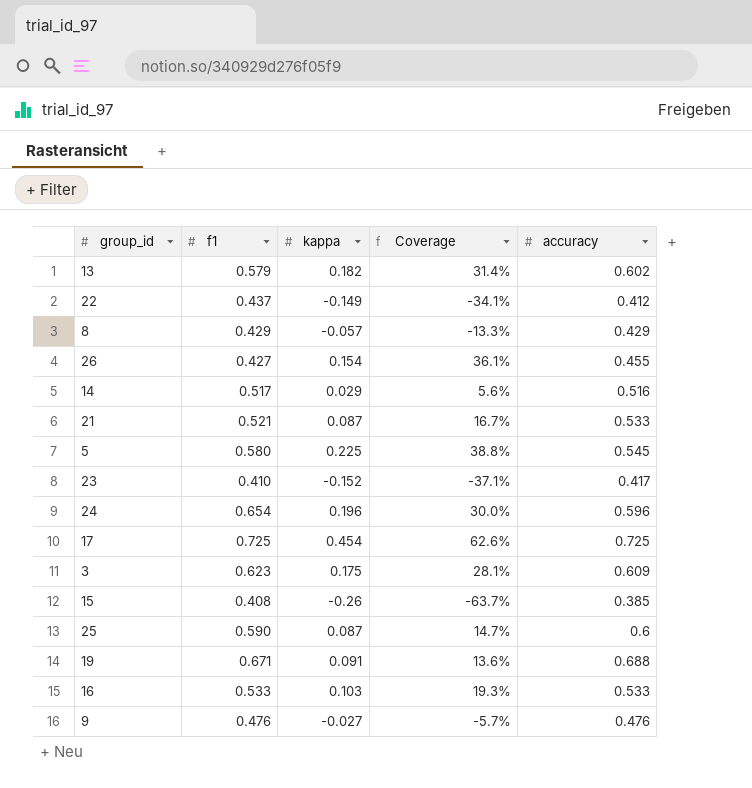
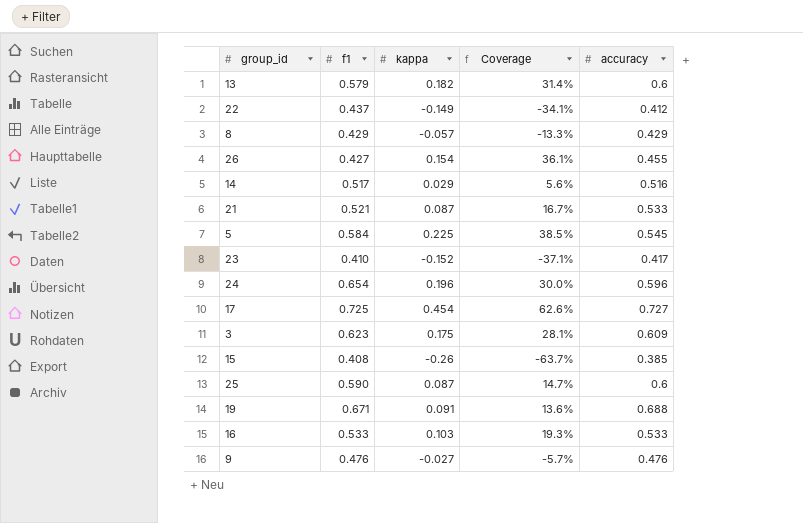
13 | accuracy: 0.602 -> 0.6
5 | f1: 0.580 -> 0.584
5 | Coverage: 38.8% -> 38.5%
17 | accuracy: 0.725 -> 0.727

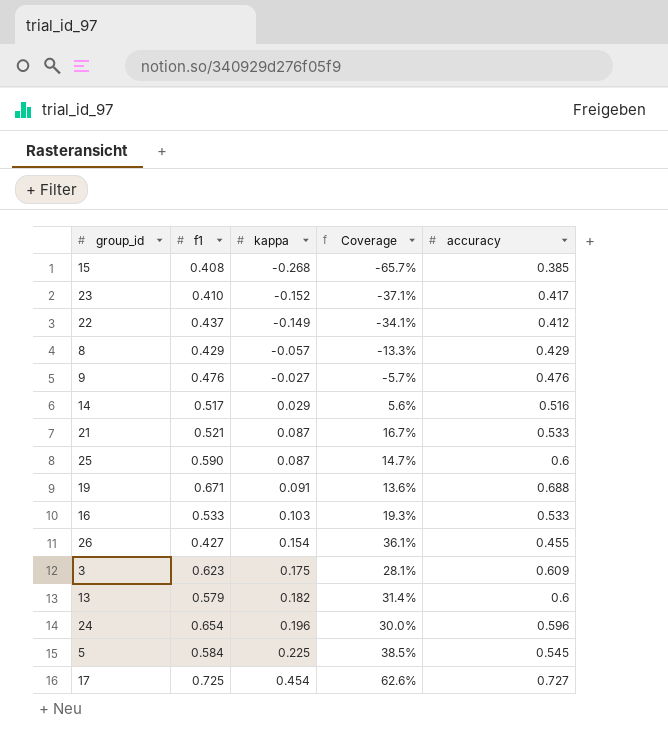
row order: none -> kappa ascending
15 | kappa: -0.26 -> -0.268
15 | Coverage: -63.7% -> -65.7%

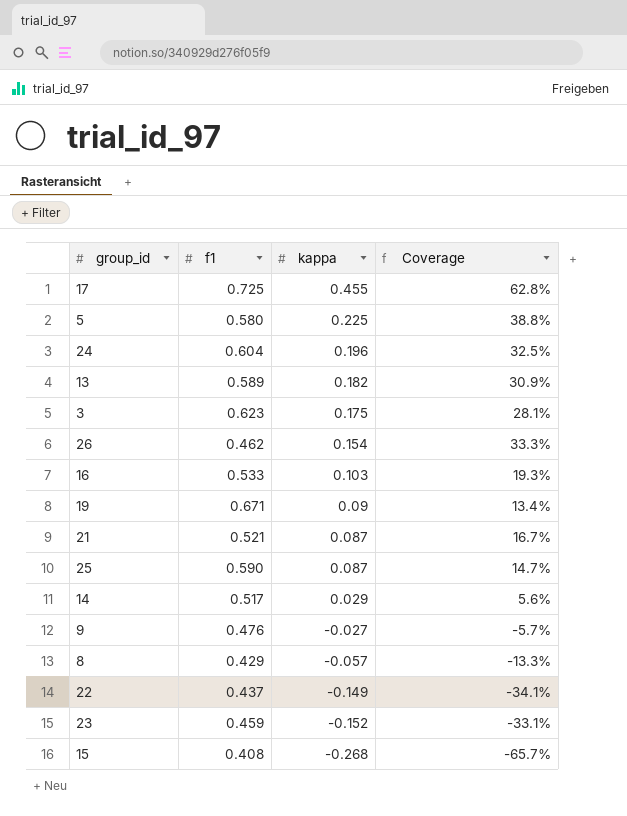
row order: kappa ascending -> kappa descending
column accuracy | position: 5 -> none
17 | kappa: 0.454 -> 0.455
17 | Coverage: 62.6% -> 62.8%
5 | f1: 0.584 -> 0.580
5 | Coverage: 38.5% -> 38.8%
24 | f1: 0.654 -> 0.604
24 | Coverage: 30.0% -> 32.5%
13 | f1: 0.579 -> 0.589
13 | Coverage: 31.4% -> 30.9%
26 | f1: 0.427 -> 0.462
26 | Coverage: 36.1% -> 33.3%
19 | kappa: 0.091 -> 0.09
19 | Coverage: 13.6% -> 13.4%
23 | f1: 0.410 -> 0.459
23 | Coverage: -37.1% -> -33.1%

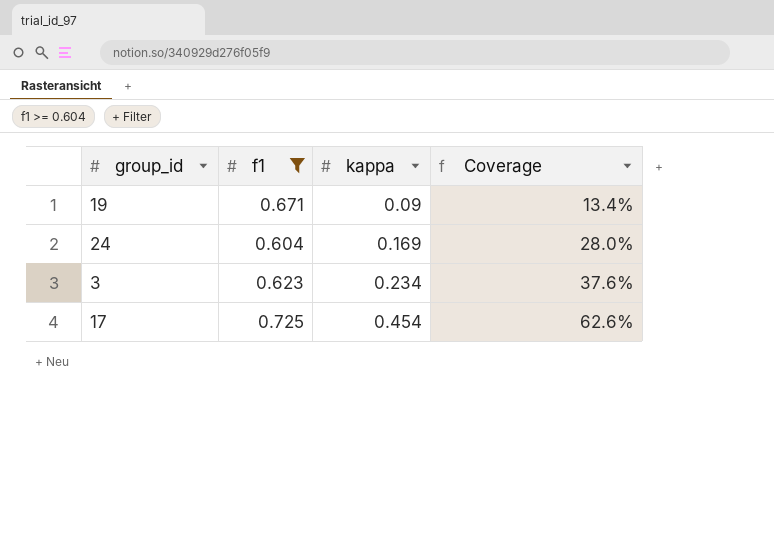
filter: none -> f1 >= 0.604
row order: kappa descending -> kappa ascending
24 | kappa: 0.196 -> 0.169
24 | Coverage: 32.5% -> 28.0%
3 | kappa: 0.175 -> 0.234
3 | Coverage: 28.1% -> 37.6%
17 | kappa: 0.455 -> 0.454
17 | Coverage: 62.8% -> 62.6%

